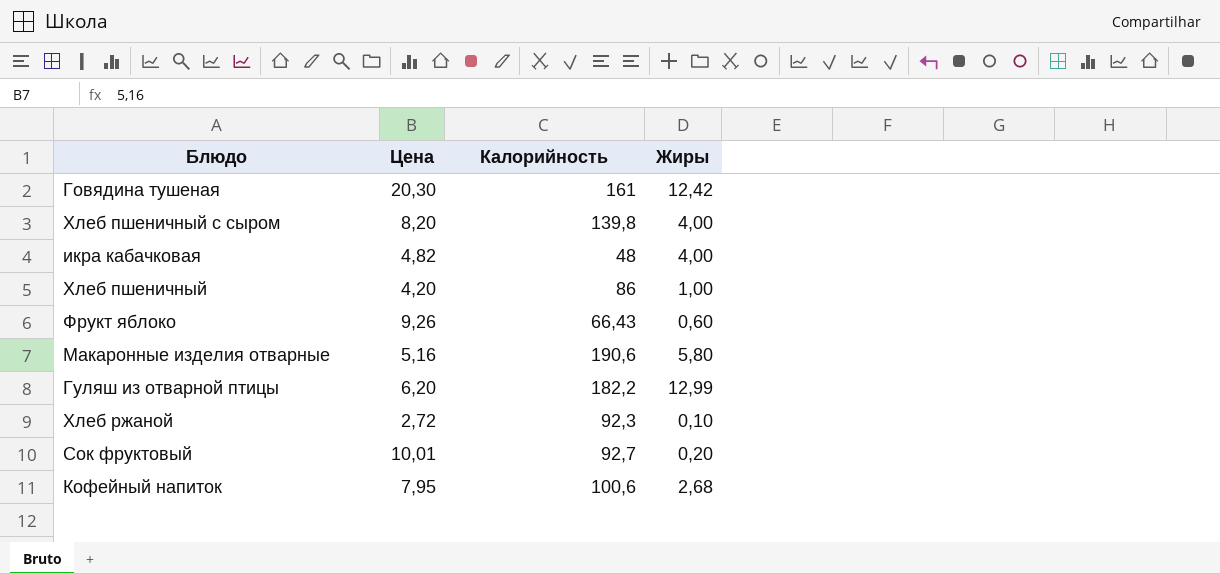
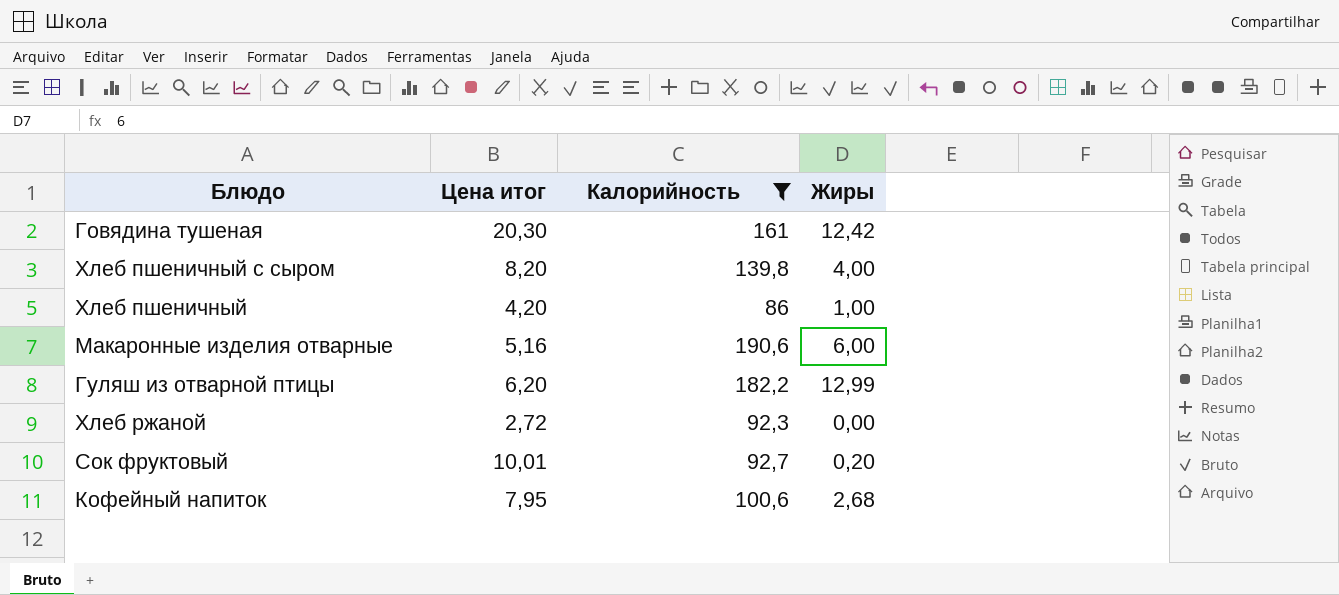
filter: none -> Калорийность >= 86
column name: Цена -> Цена итог
Макаронные изделия отварные | Жиры: 5,80 -> 6,00
Хлеб ржаной | Жиры: 0,10 -> 0,00

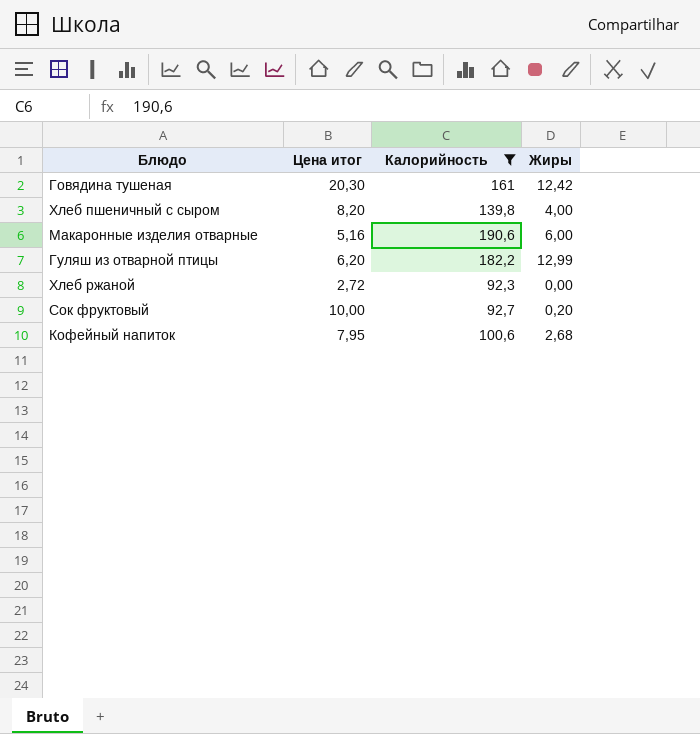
row Хлеб пшеничный: 4,20 | 86 | 1,00 -> none
Сок фруктовый | Цена итог: 10,01 -> 10,00

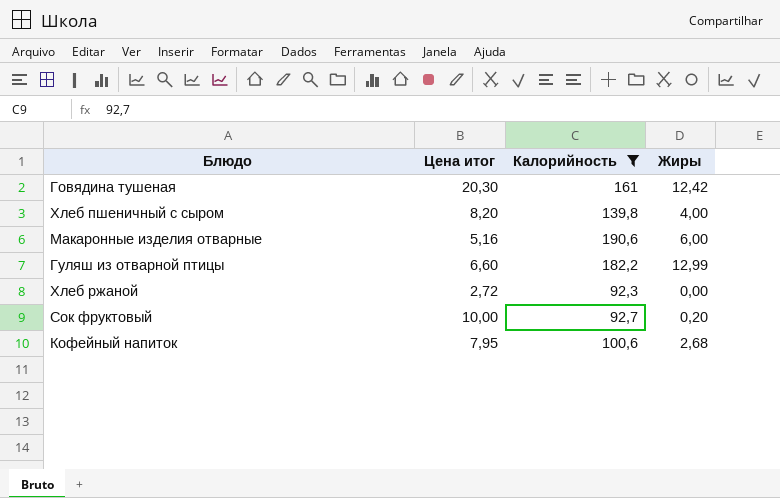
Гуляш из отварной птицы | Цена итог: 6,20 -> 6,60

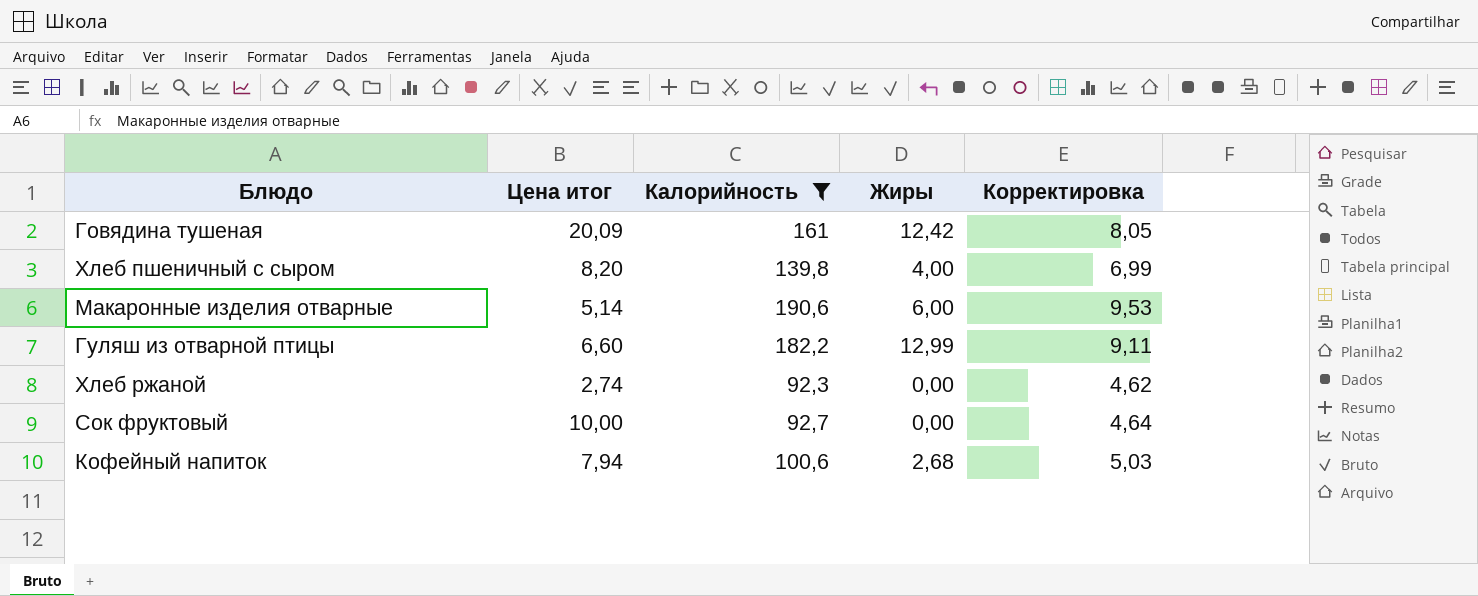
column Корректировка | formula: none -> [Калорийность] * 0,05
Говядина тушеная | Цена итог: 20,30 -> 20,09
Макаронные изделия отварные | Цена итог: 5,16 -> 5,14
Хлеб ржаной | Цена итог: 2,72 -> 2,74
Сок фруктовый | Жиры: 0,20 -> 0,00
Кофейный напиток | Цена итог: 7,95 -> 7,94

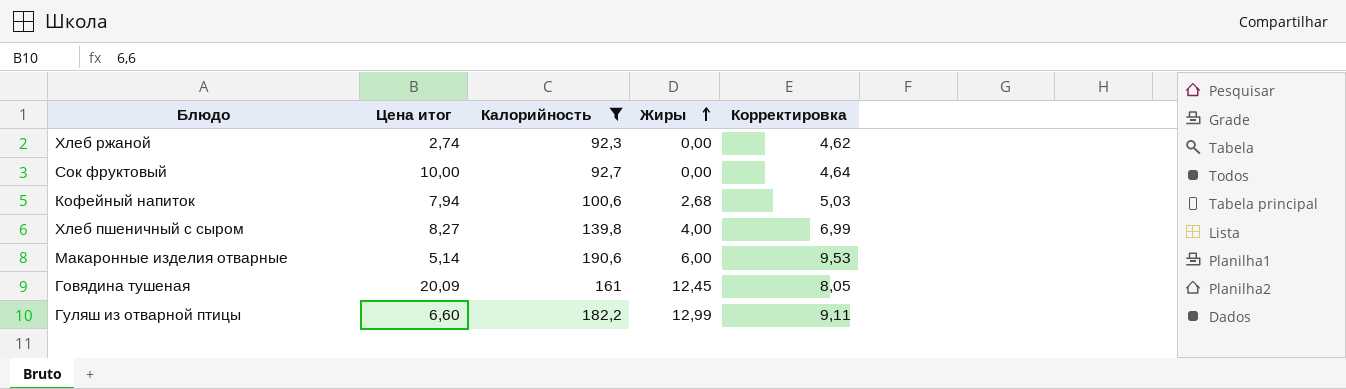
row order: none -> Жиры ascending
Хлеб пшеничный с сыром | Цена итог: 8,20 -> 8,27
Говядина тушеная | Жиры: 12,42 -> 12,45

